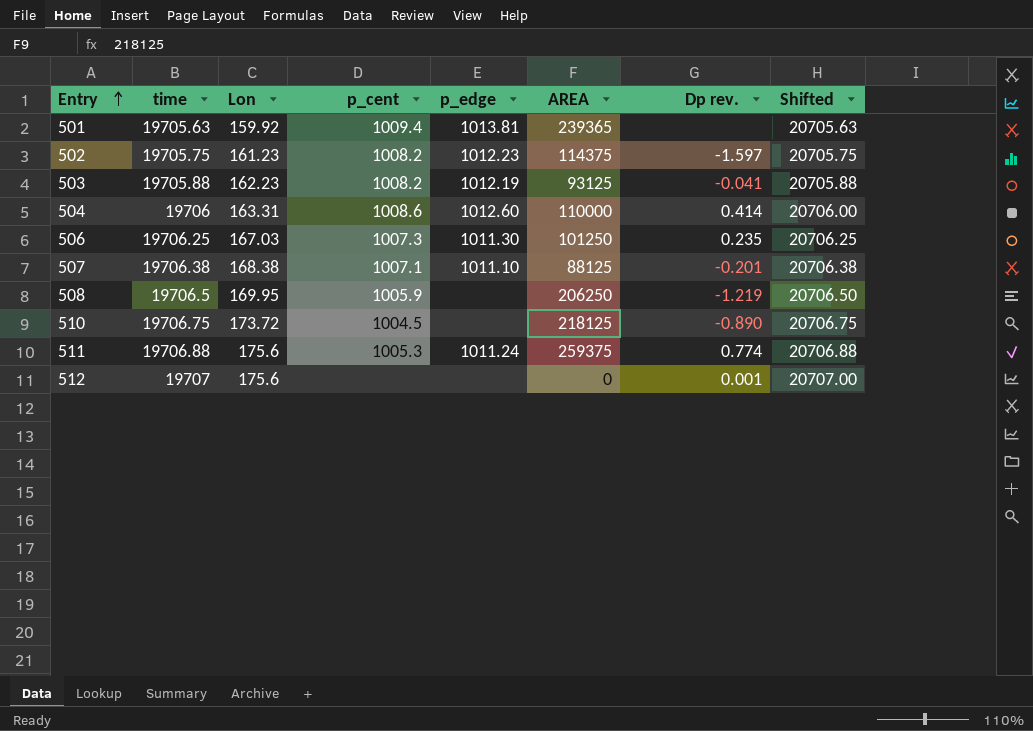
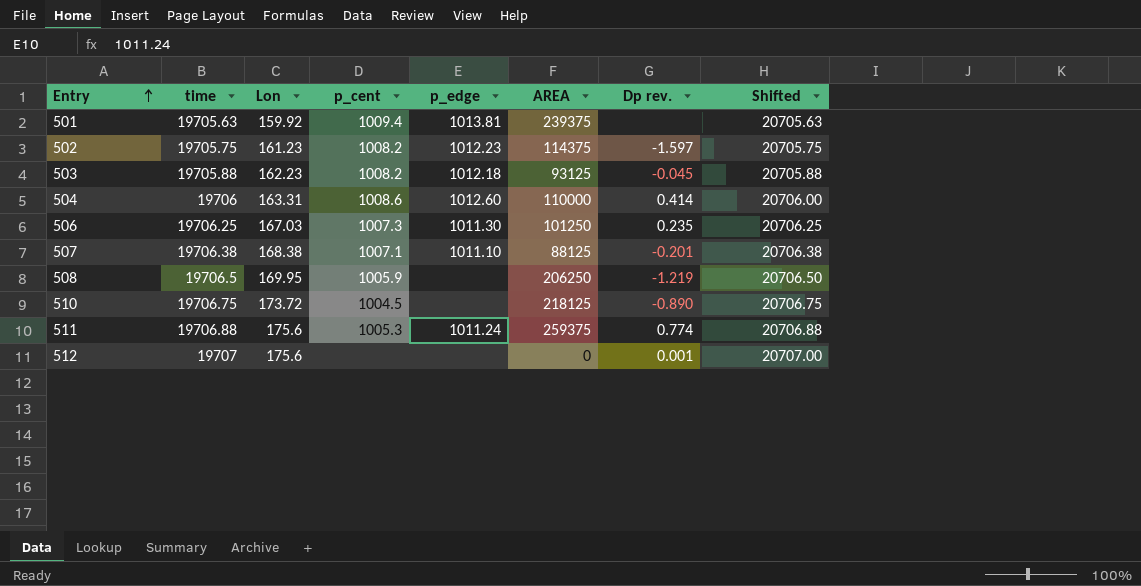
501 | AREA: 239365 -> 239375
503 | p_edge: 1012.19 -> 1012.18
503 | Dp rev.: -0.041 -> -0.045

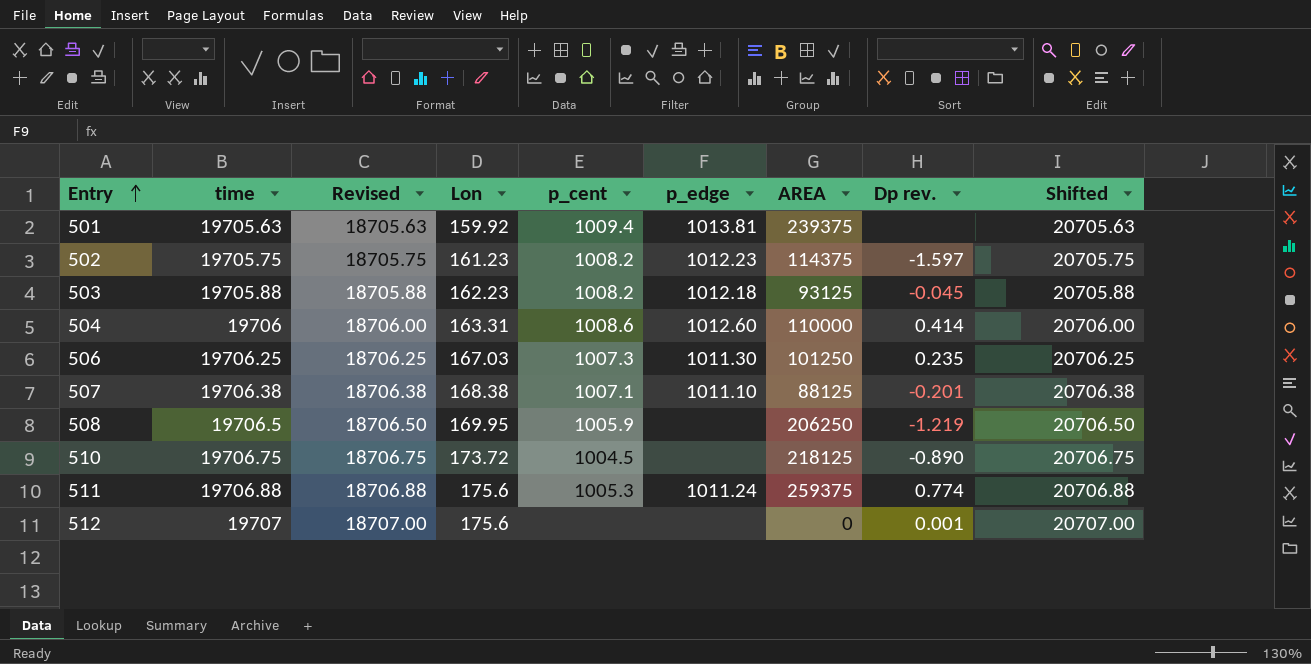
column Revised | formula: none -> [time] - 1000

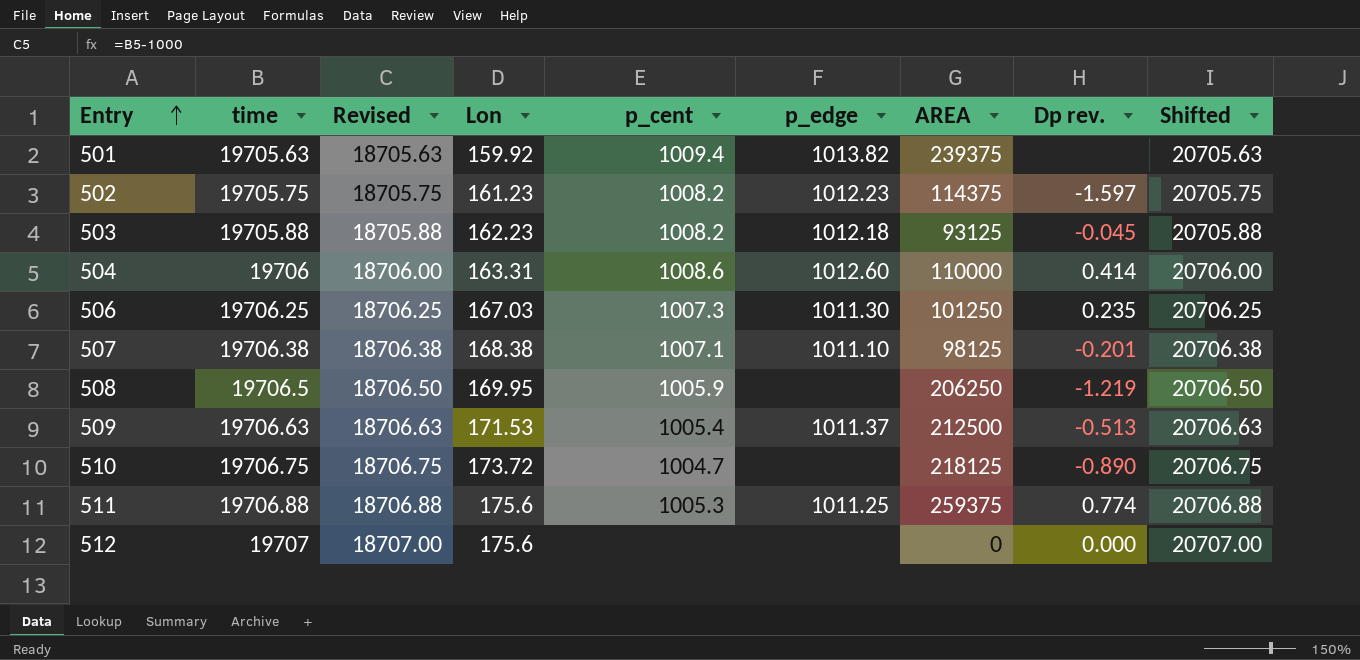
501 | p_edge: 1013.81 -> 1013.82
507 | AREA: 88125 -> 98125
row 509: none -> 19706.63 | 18706.63 | 171.53 | 1005.4 | 1011.37 | 212500 | -0.513 | 20706.63
510 | p_cent: 1004.5 -> 1004.7
511 | p_edge: 1011.24 -> 1011.25
512 | Dp rev.: 0.001 -> 0.000

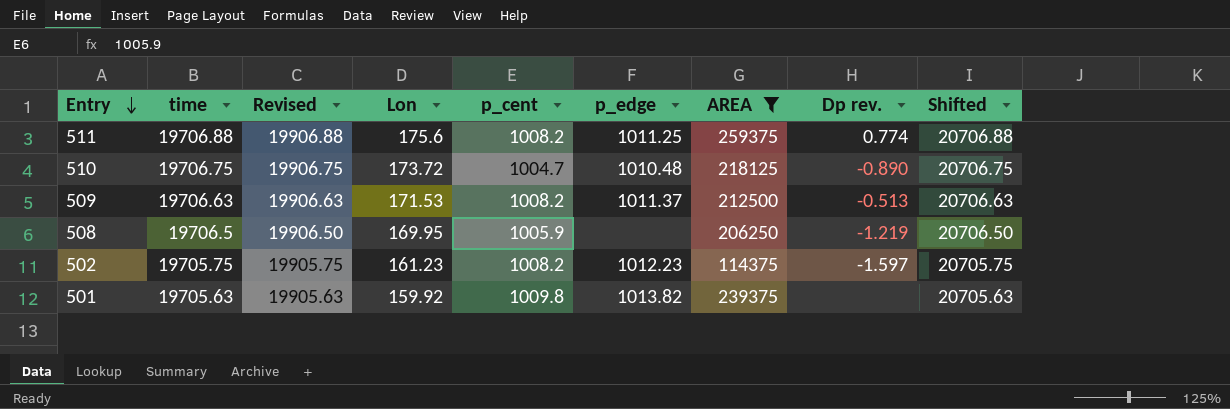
filter: none -> AREA >= 114375
row order: Entry ascending -> Entry descending
column Revised | formula: [time] - 1000 -> [time] + 200
511 | p_cent: 1005.3 -> 1008.2
510 | p_edge: none -> 1010.48
509 | p_cent: 1005.4 -> 1008.2
501 | p_cent: 1009.4 -> 1009.8

